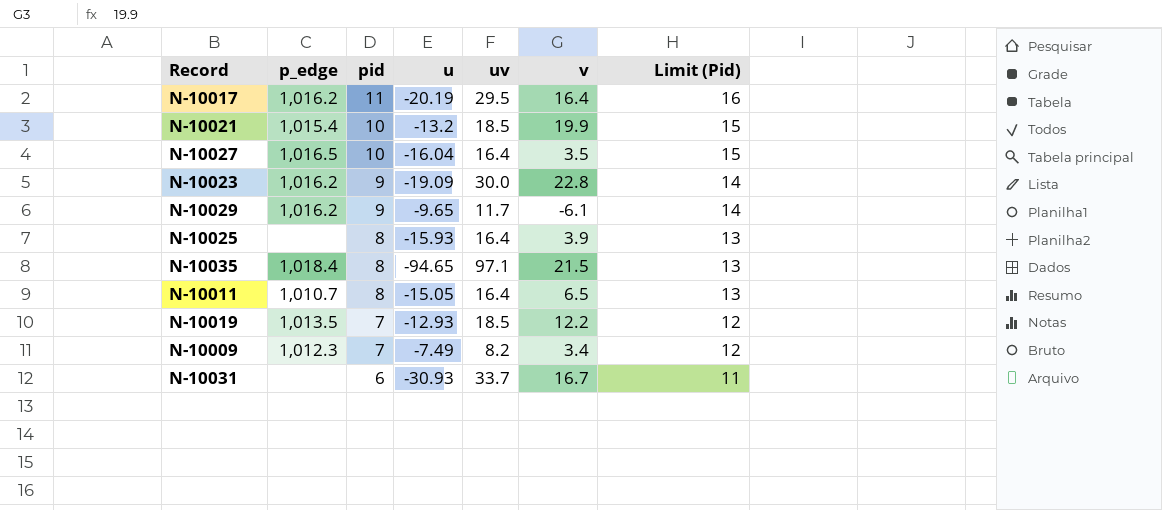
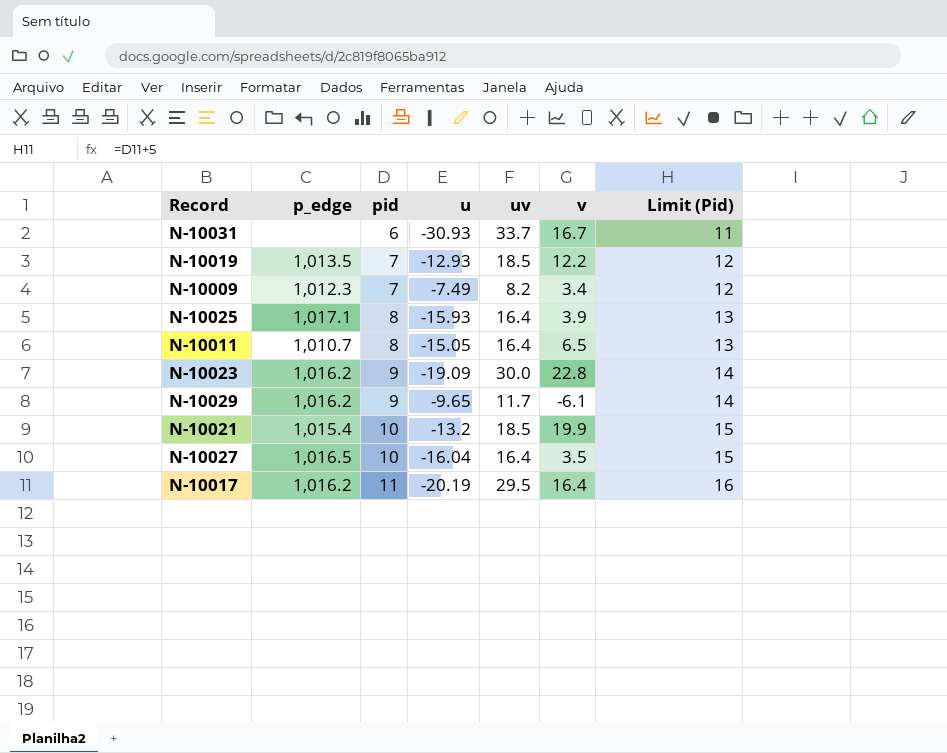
row order: pid descending -> pid ascending
row N-10035: 1,018.4 | 8 | -94.65 | 97.1 | 21.5 | 13 -> none
N-10025 | p_edge: none -> 1,017.1

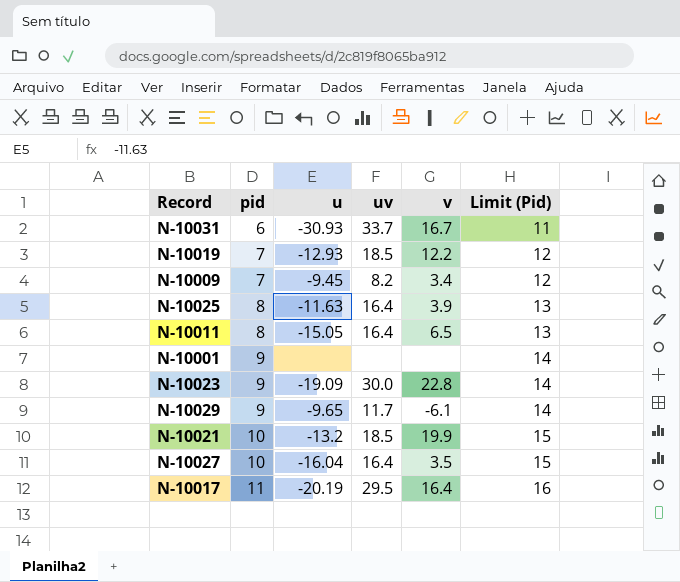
column p_edge | position: 2 -> none
N-10009 | u: -7.49 -> -9.45
N-10025 | u: -15.93 -> -11.63
row N-10001: none -> 9 | none | none | none | 14

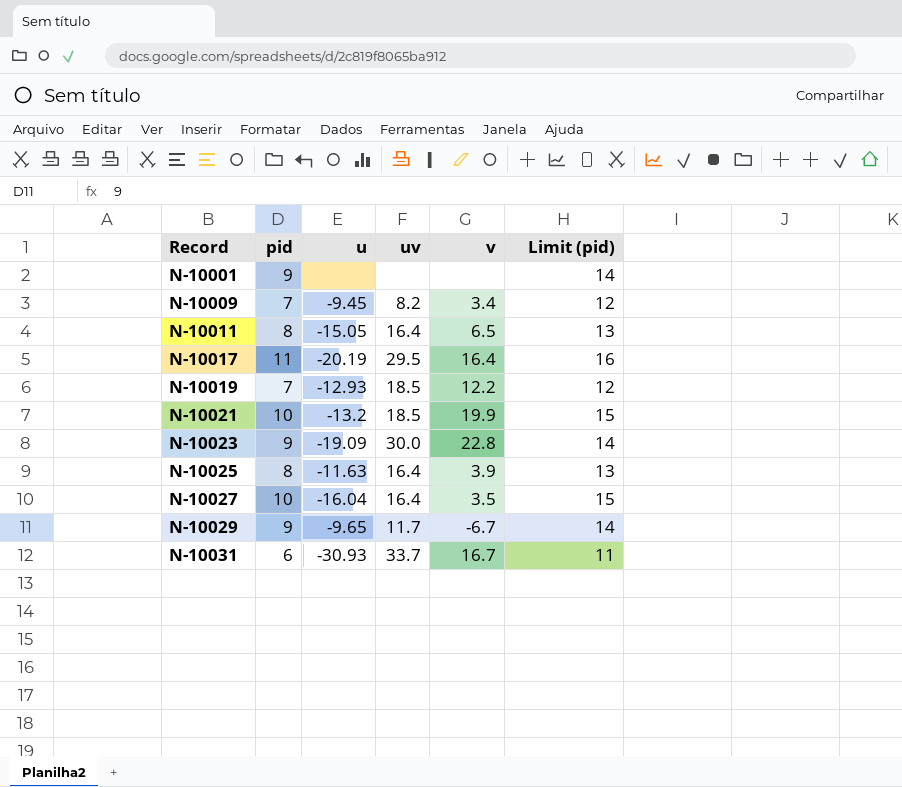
row order: pid ascending -> Record ascending
column name: Limit (Pid) -> Limit (pid)
N-10029 | v: -6.1 -> -6.7

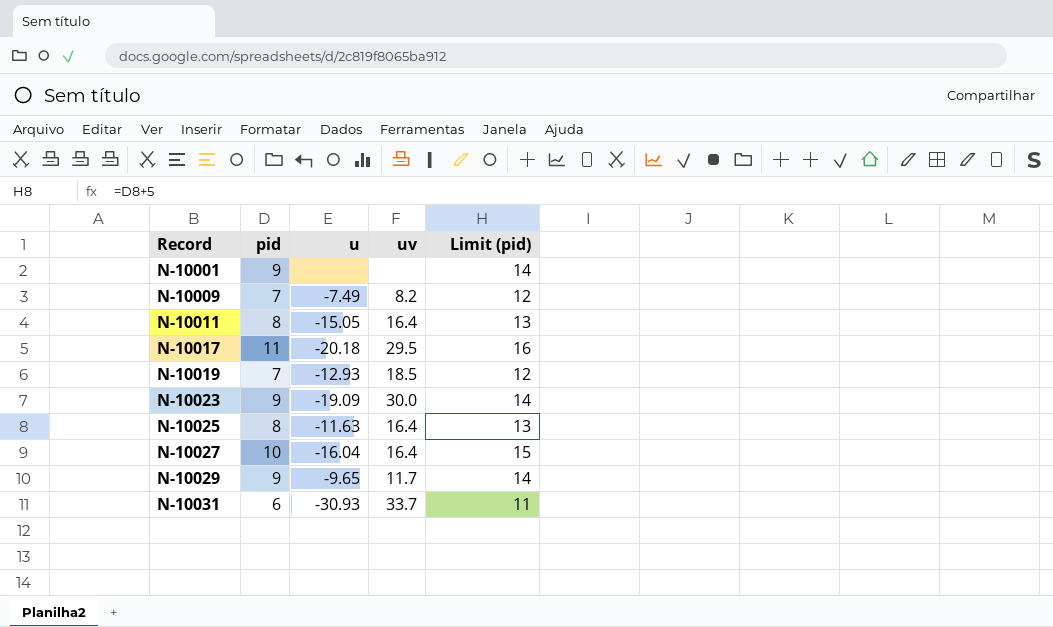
column v | position: 5 -> none
row N-10021: 10 | -13.2 | 18.5 | 19.9 | 15 -> none
N-10009 | u: -9.45 -> -7.49
N-10017 | u: -20.19 -> -20.18

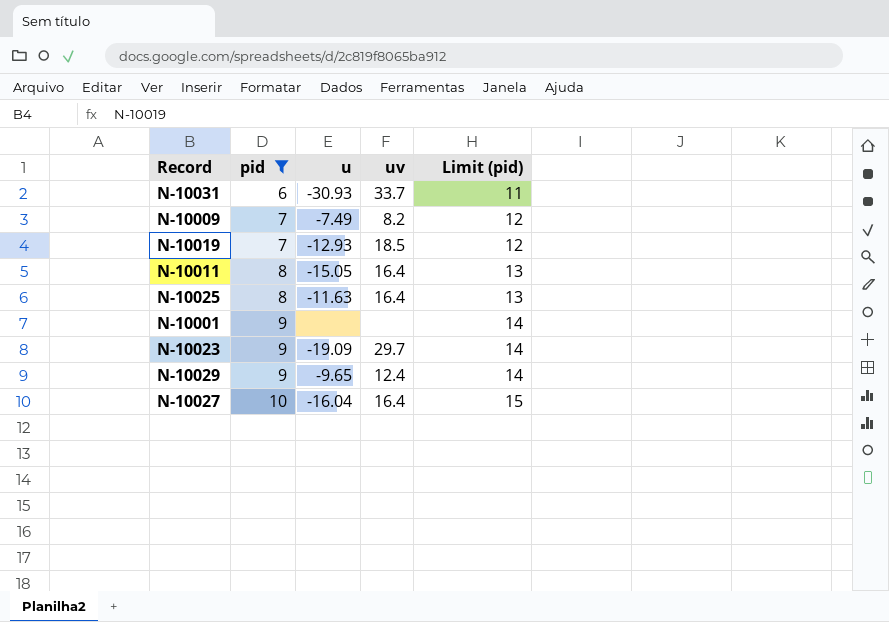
filter: none -> pid != 11
row order: Record ascending -> pid ascending
N-10023 | uv: 30.0 -> 29.7
N-10029 | uv: 11.7 -> 12.4

